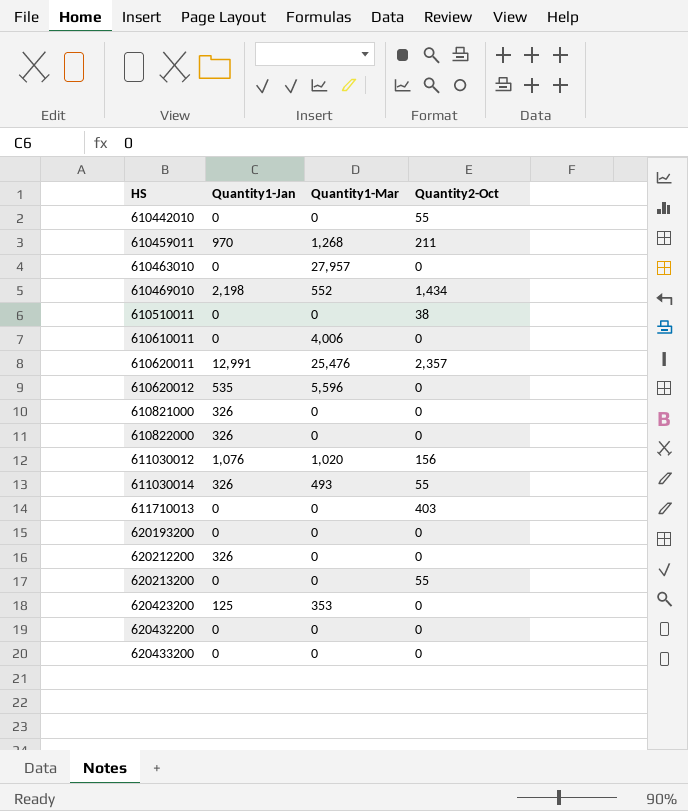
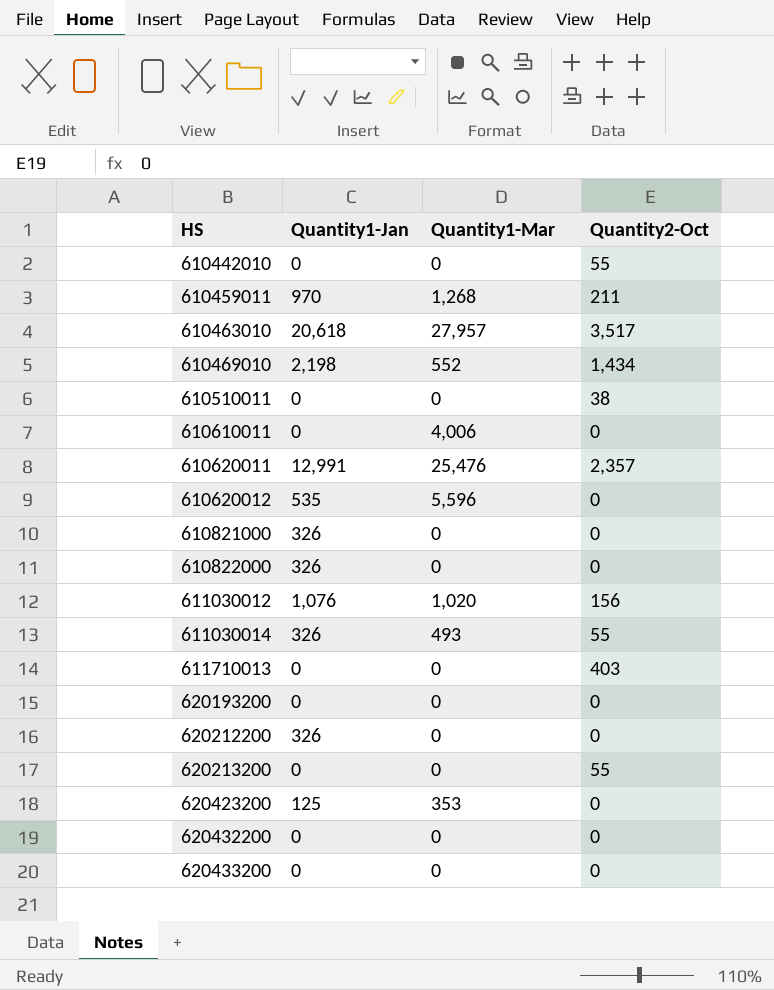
610463010 | Quantity1-Jan: 0 -> 20,618
610463010 | Quantity2-Oct: 0 -> 3,517

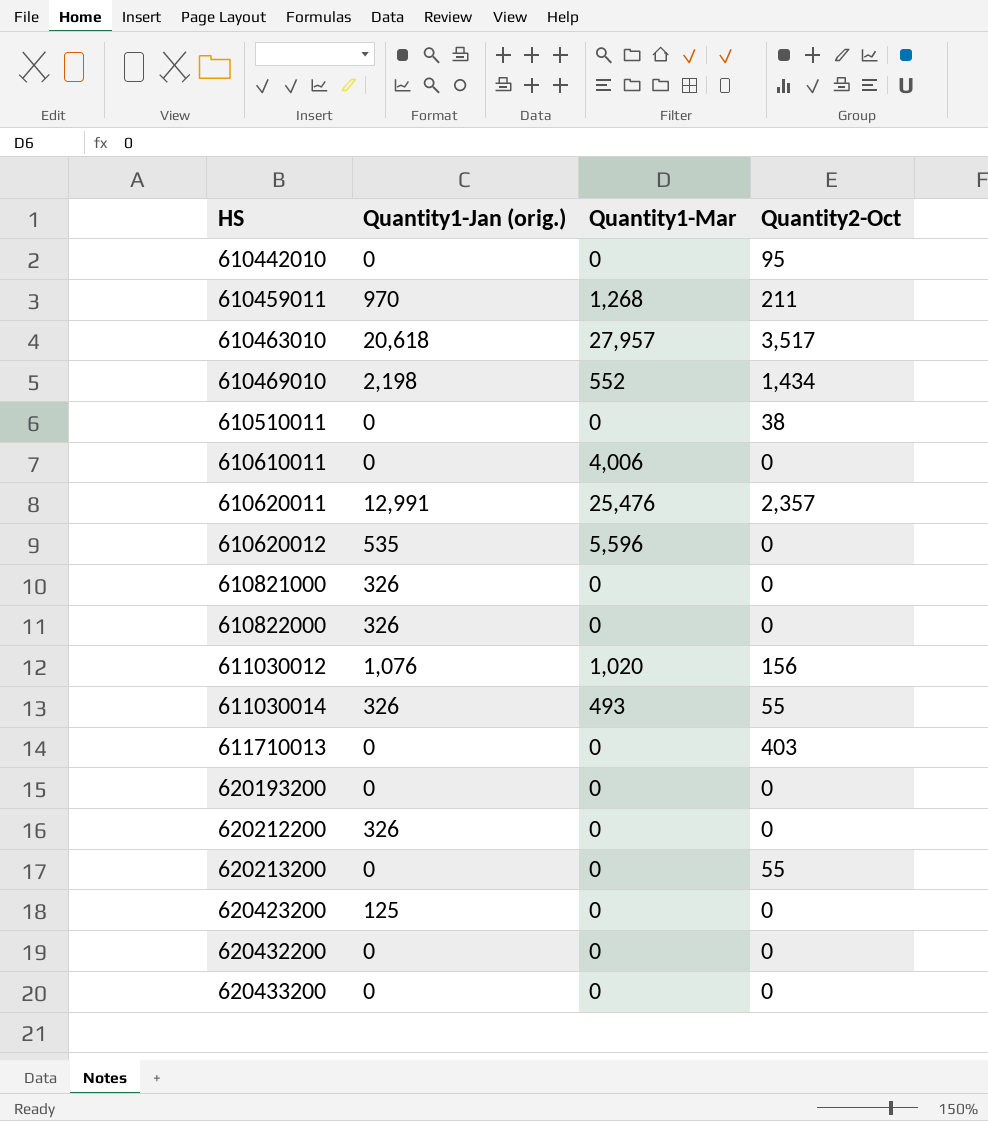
column name: Quantity1-Jan -> Quantity1-Jan (orig.)
610442010 | Quantity2-Oct: 55 -> 95
620423200 | Quantity1-Mar: 353 -> 0

